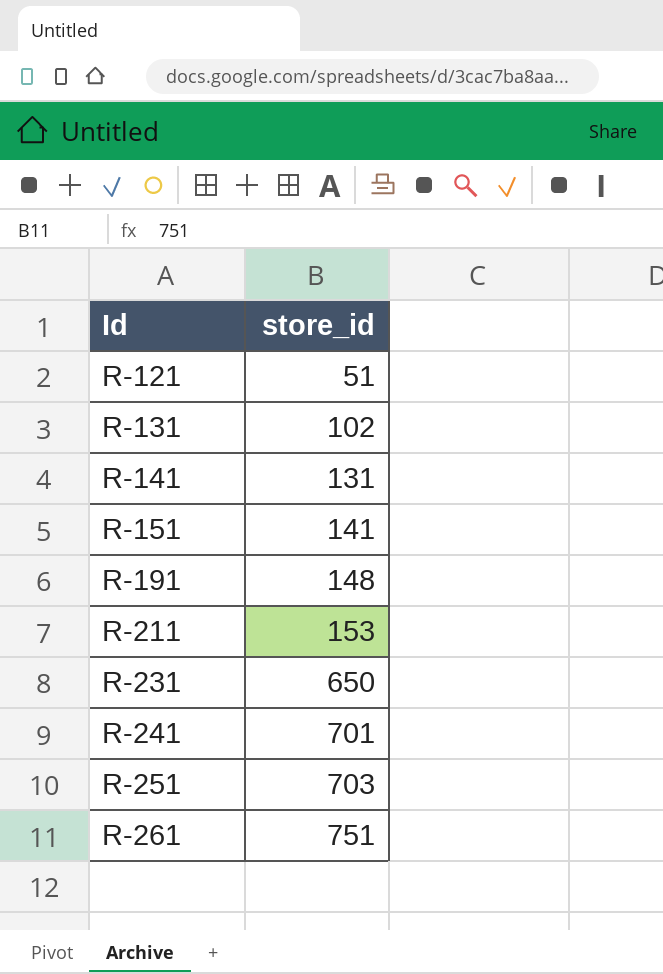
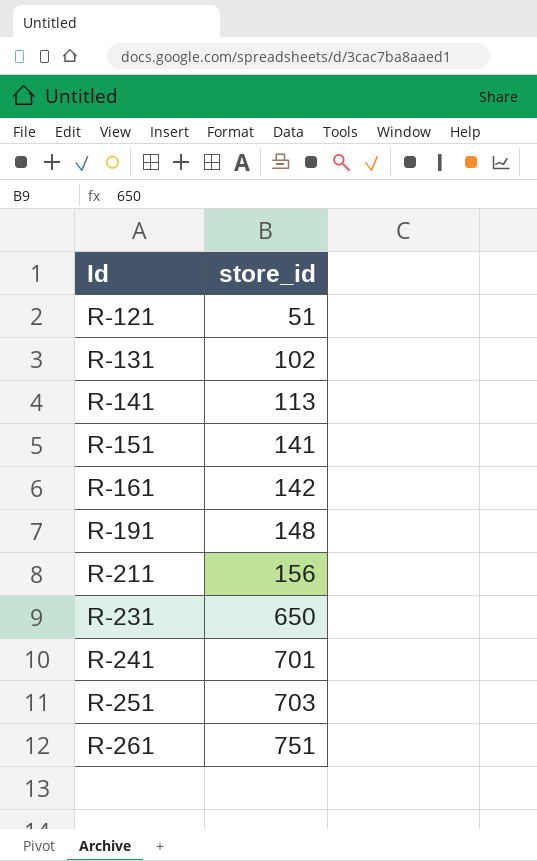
R-141 | store_id: 131 -> 113
row R-161: none -> 142
R-211 | store_id: 153 -> 156

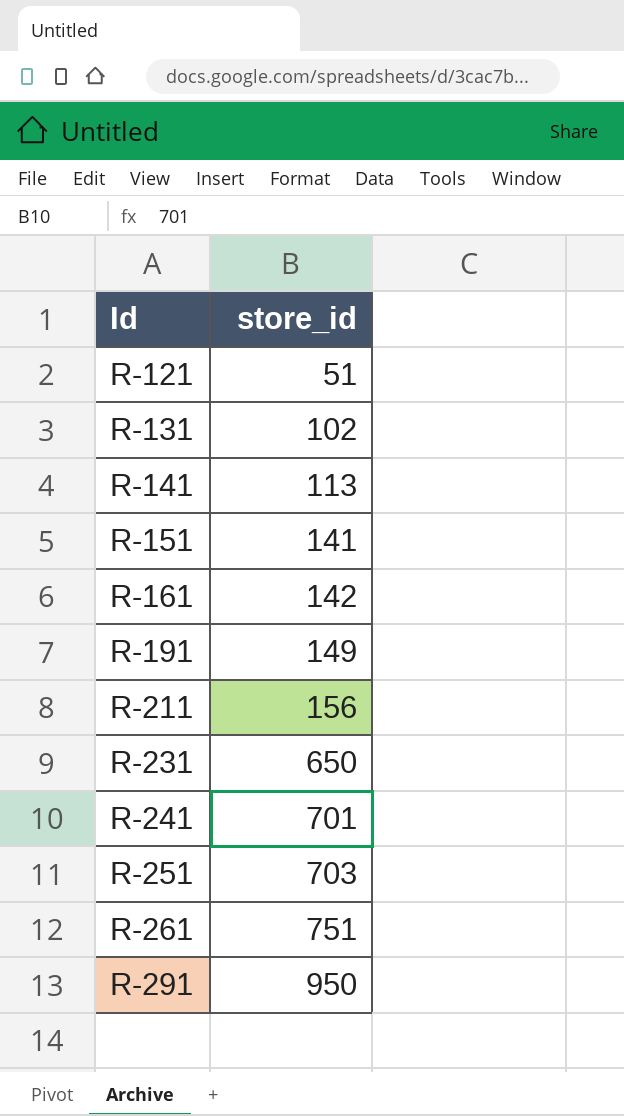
R-191 | store_id: 148 -> 149
row R-291: none -> 950

